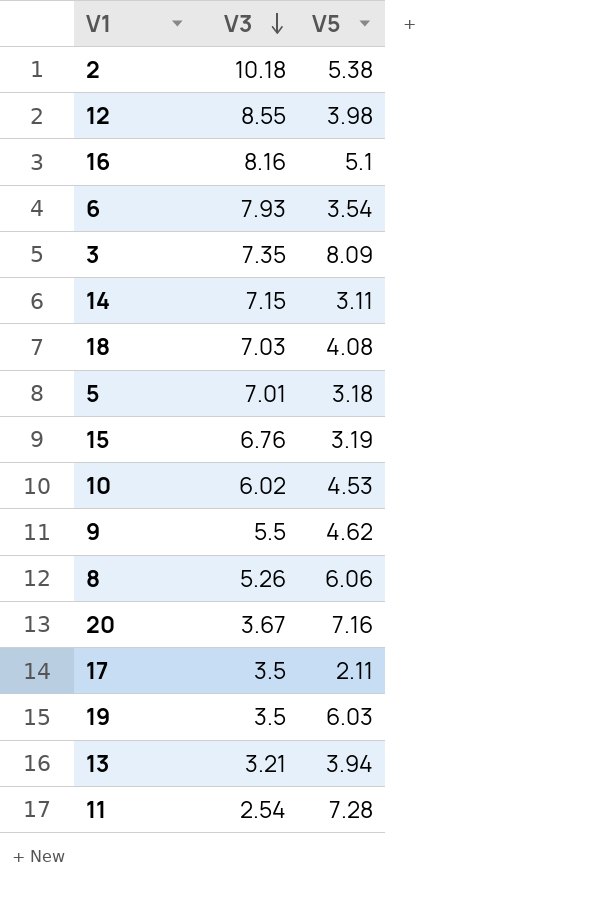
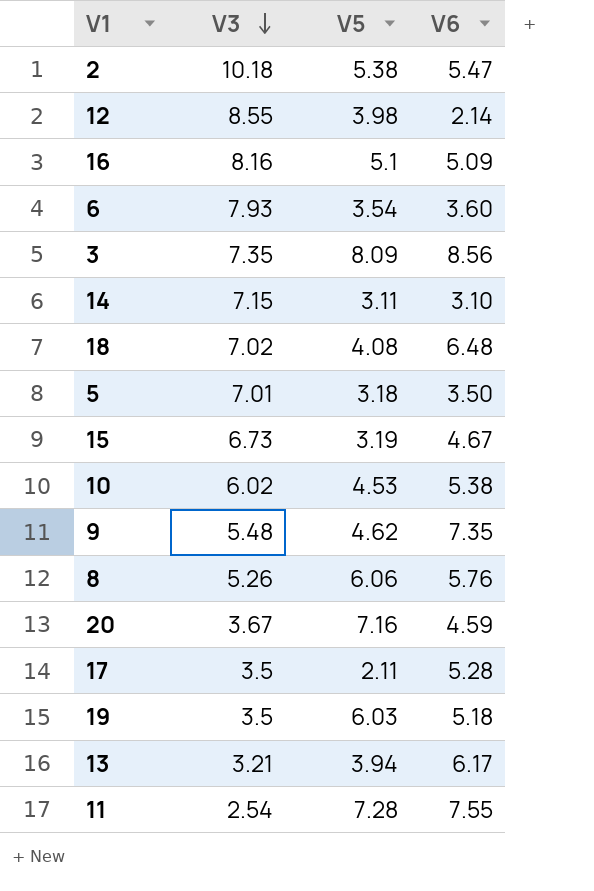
column V6 | position: none -> 4
18 | V3: 7.03 -> 7.02
15 | V3: 6.76 -> 6.73
9 | V3: 5.5 -> 5.48

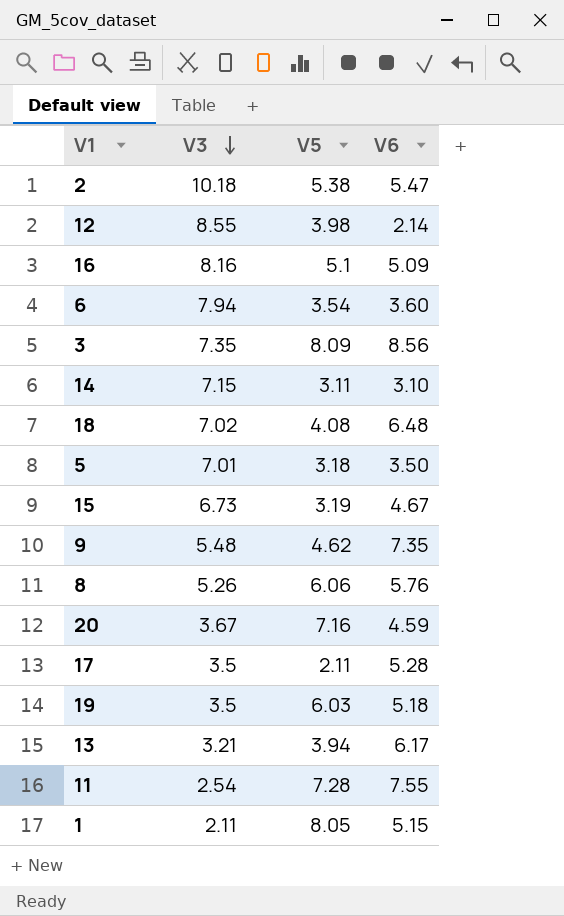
row 10: 6.02 | 4.53 | 5.38 -> none
6 | V3: 7.93 -> 7.94
row 1: none -> 2.11 | 8.05 | 5.15

